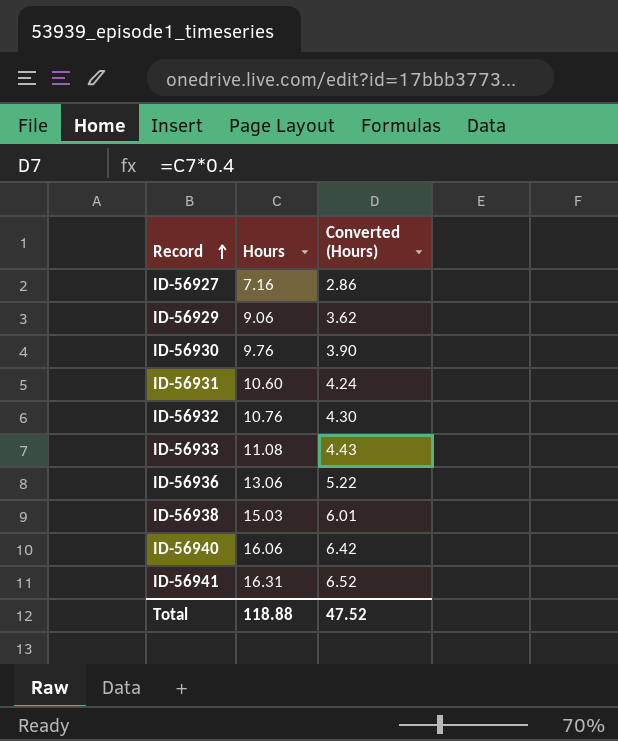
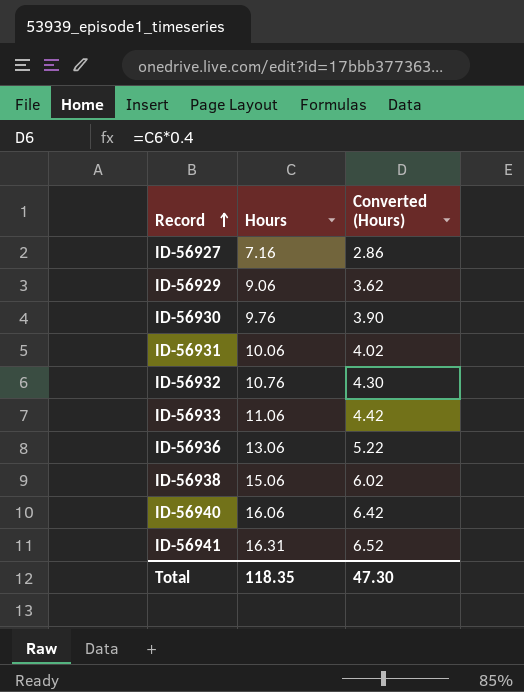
ID-56931 | Hours: 10.60 -> 10.06
ID-56931 | Converted (Hours): 4.24 -> 4.02
ID-56933 | Hours: 11.08 -> 11.06
ID-56933 | Converted (Hours): 4.43 -> 4.42
ID-56938 | Hours: 15.03 -> 15.06
ID-56938 | Converted (Hours): 6.01 -> 6.02
Total | Hours: 118.88 -> 118.35
Total | Converted (Hours): 47.52 -> 47.30

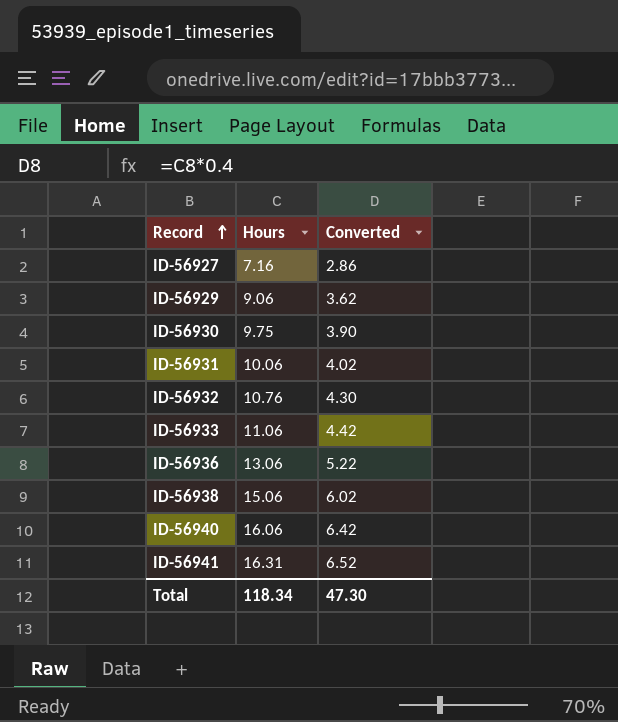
column name: Converted (Hours) -> Converted
ID-56930 | Hours: 9.76 -> 9.75
Total | Hours: 118.35 -> 118.34

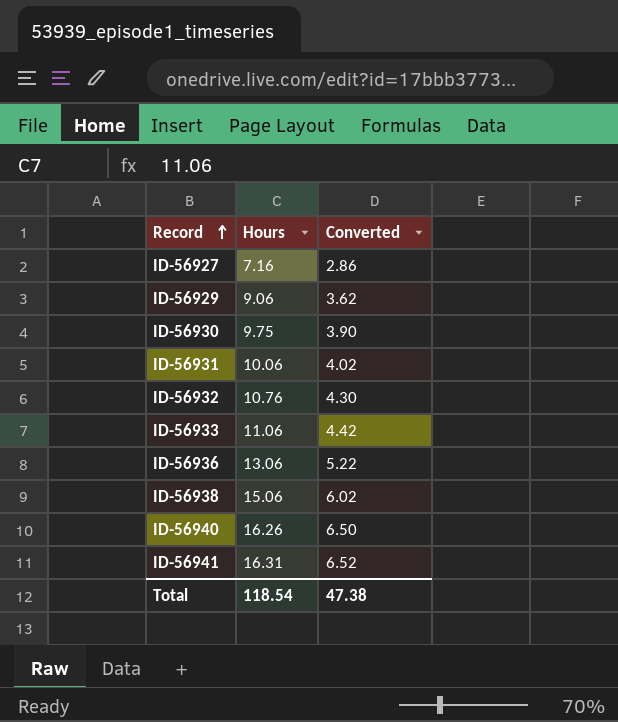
ID-56940 | Hours: 16.06 -> 16.26
ID-56940 | Converted: 6.42 -> 6.50
Total | Hours: 118.34 -> 118.54
Total | Converted: 47.30 -> 47.38

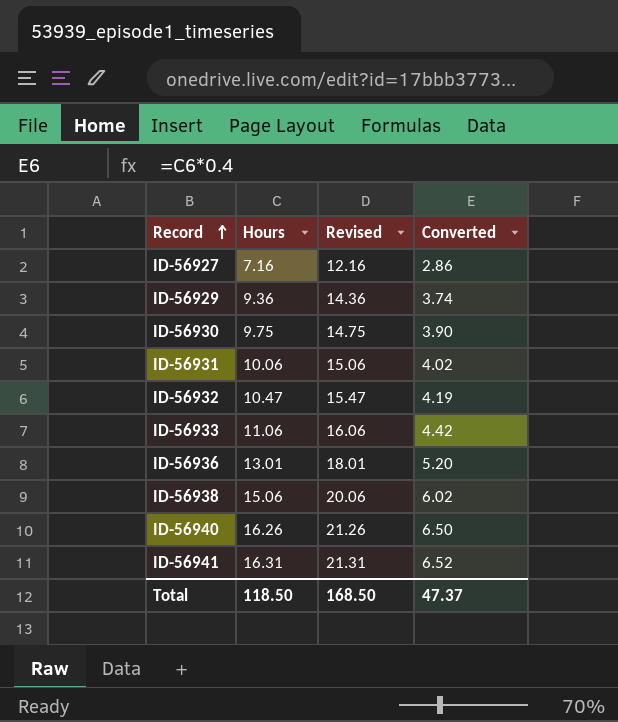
column Revised | formula: none -> [Hours] + 5
ID-56929 | Hours: 9.06 -> 9.36
ID-56929 | Converted: 3.62 -> 3.74
ID-56932 | Hours: 10.76 -> 10.47
ID-56932 | Converted: 4.30 -> 4.19
ID-56936 | Hours: 13.06 -> 13.01
ID-56936 | Converted: 5.22 -> 5.20
Total | Hours: 118.54 -> 118.50
Total | Converted: 47.38 -> 47.37

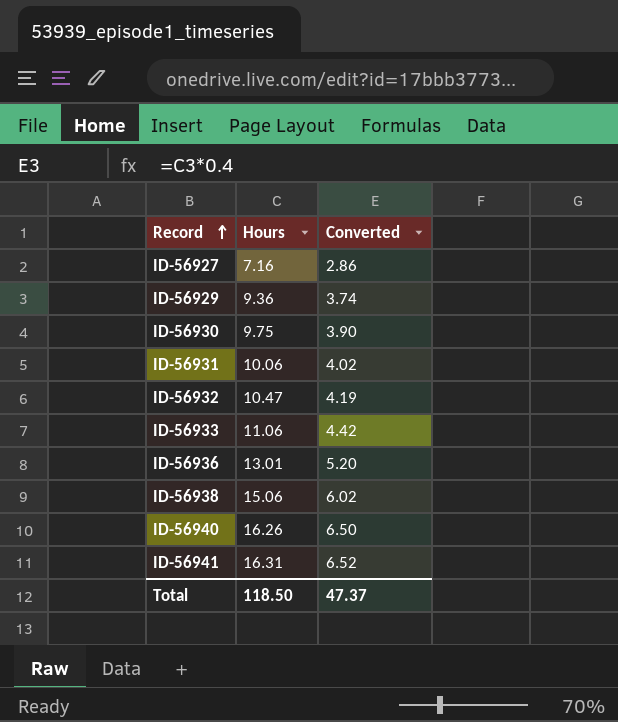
column Revised | formula: [Hours] + 5 -> none

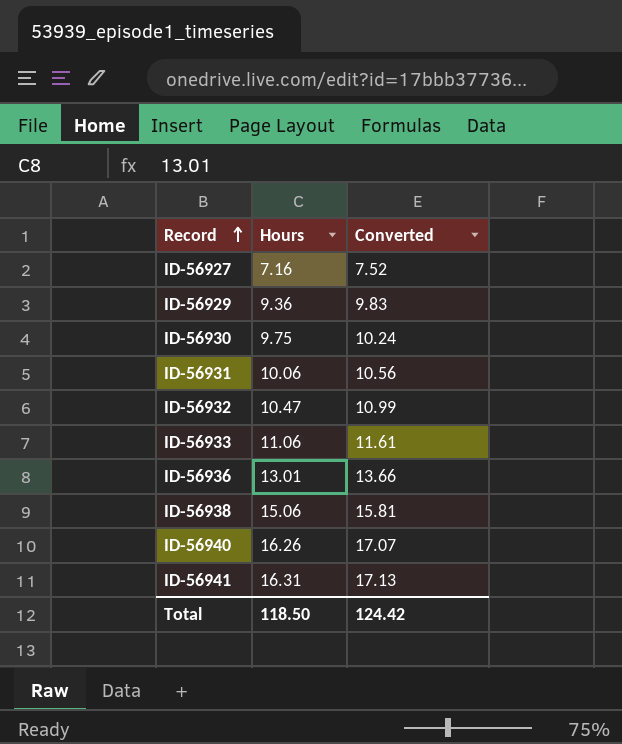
column Converted | formula: [Hours] * 0.4 -> [Hours] * 1.05
Total | Converted: 47.37 -> 124.42

